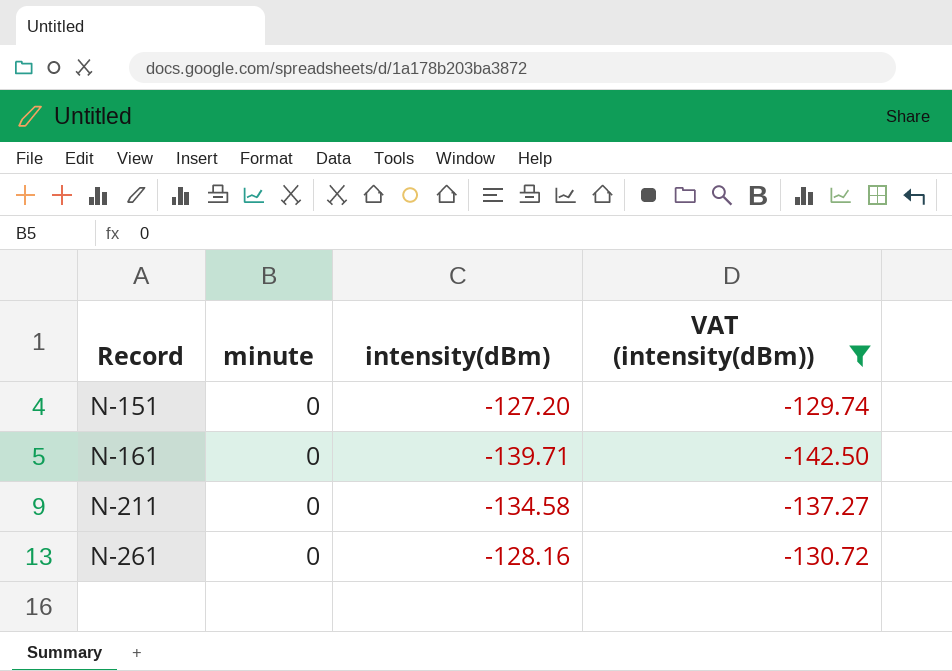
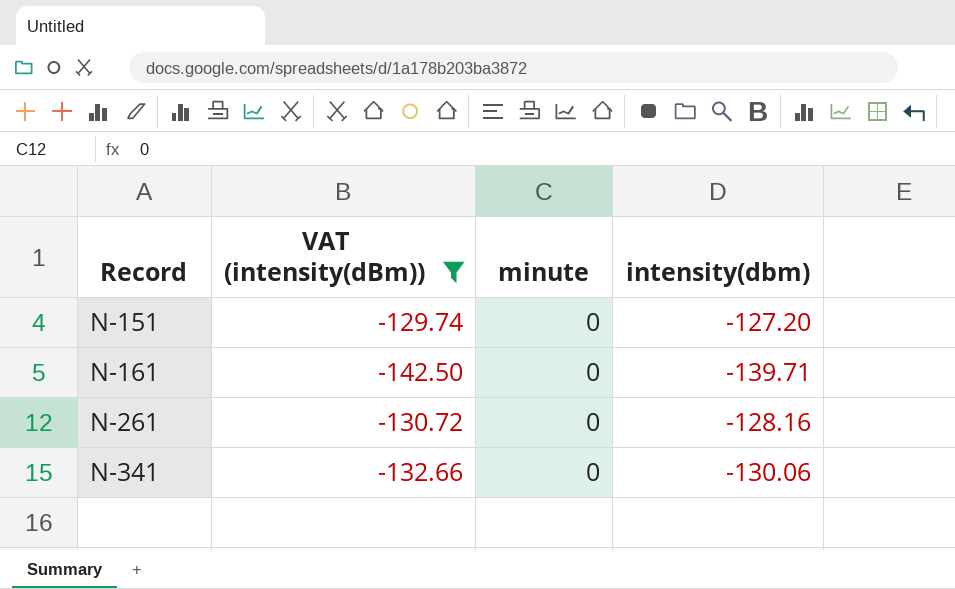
column VAT (intensity(dBm)) | position: 4 -> 2
column name: intensity(dBm) -> intensity(dbm)
row N-211: 0 | -134.58 | -137.27 -> none
row N-341: none -> -132.66 | 0 | -130.06

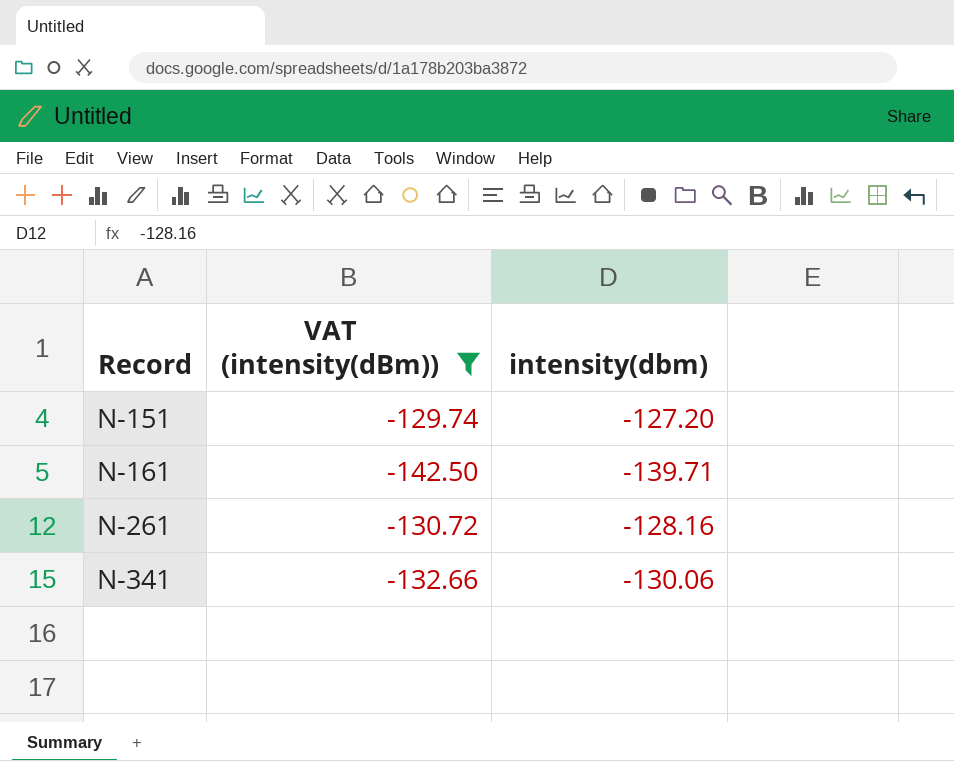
column minute | position: 3 -> none

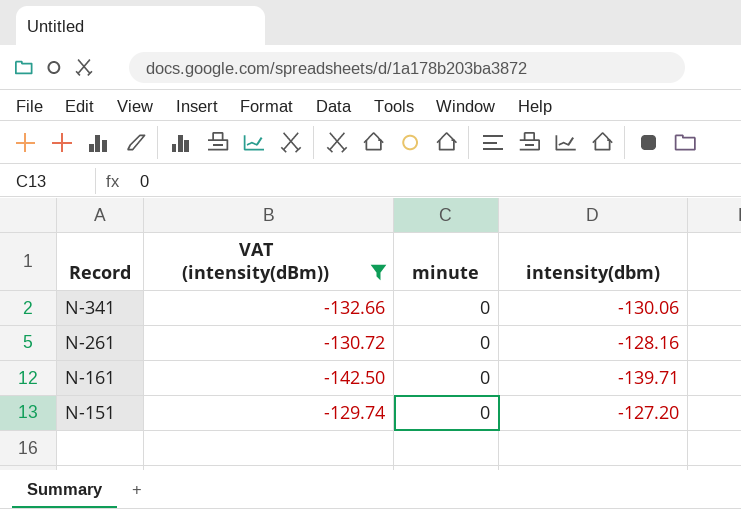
row order: Record ascending -> Record descending
column minute | position: none -> 3

